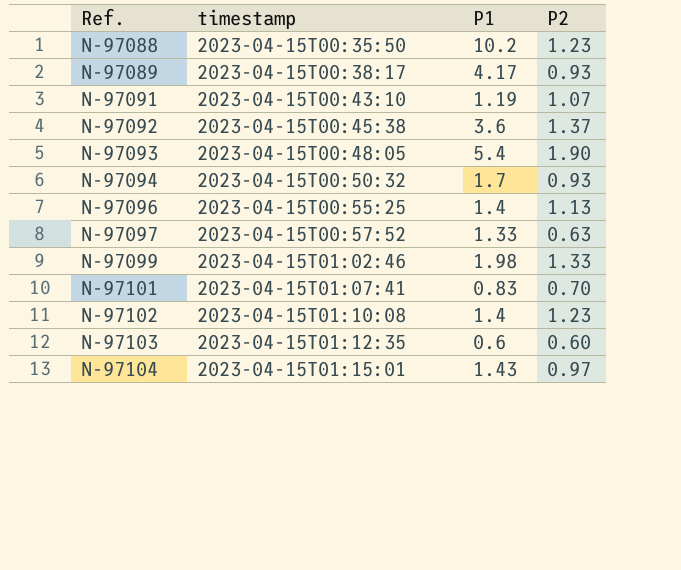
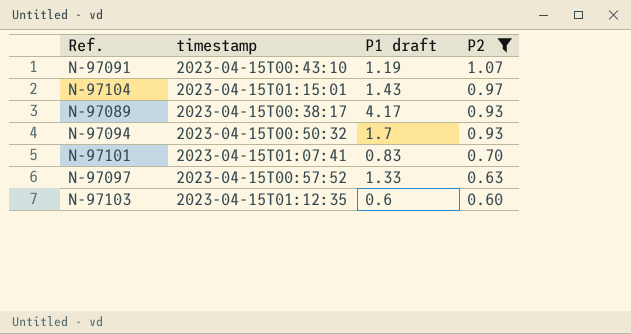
filter: none -> P2 <= 1.07
row order: Ref. ascending -> P2 descending
column name: P1 -> P1 draft

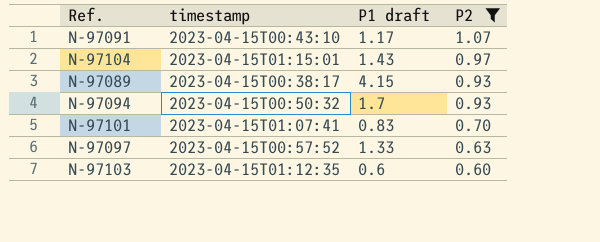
N-97091 | P1 draft: 1.19 -> 1.17
N-97089 | P1 draft: 4.17 -> 4.15

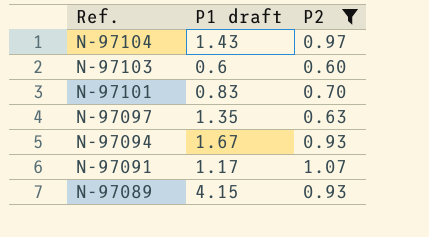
row order: P2 descending -> Ref. descending
column timestamp | position: 2 -> none
N-97097 | P1 draft: 1.33 -> 1.35
N-97094 | P1 draft: 1.7 -> 1.67

